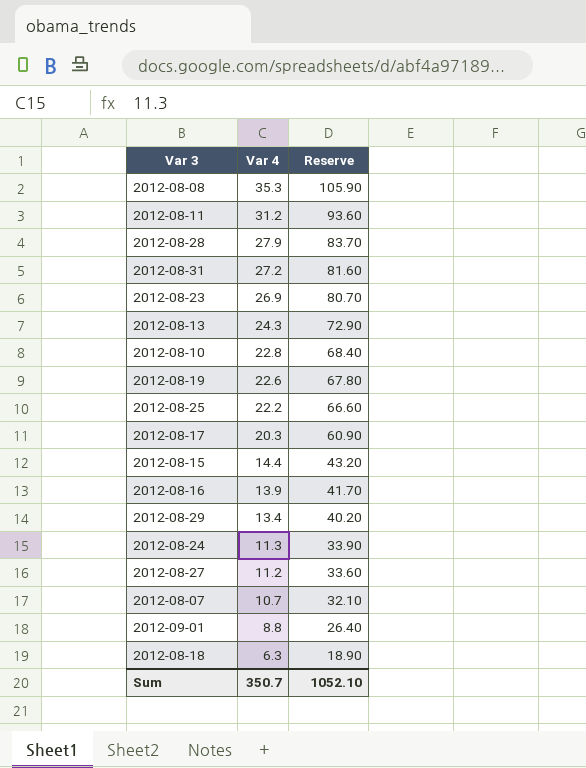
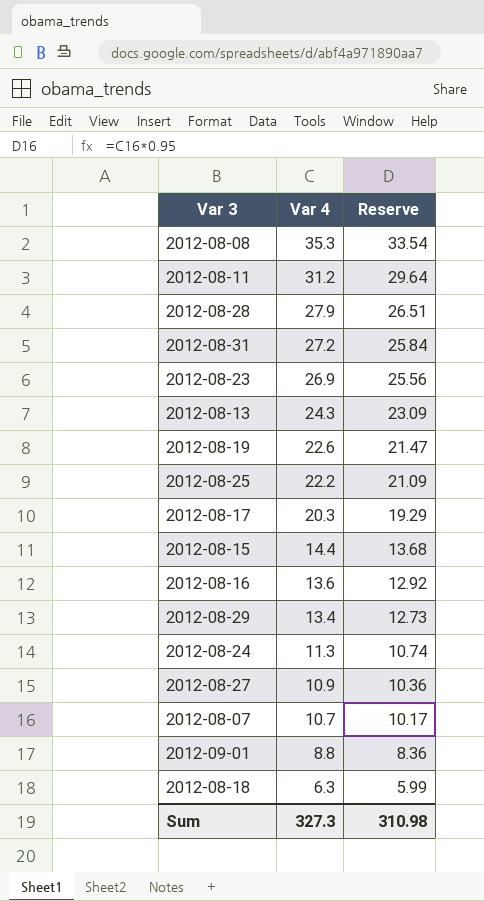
column Reserve | formula: [Var 4] * 3 -> [Var 4] * 0.95
row 2012-08-10: 22.8 | 68.40 -> none
2012-08-16 | Var 4: 13.9 -> 13.6
2012-08-27 | Var 4: 11.2 -> 10.9
Sum | Var 4: 350.7 -> 327.3
Sum | Reserve: 1052.10 -> 310.98

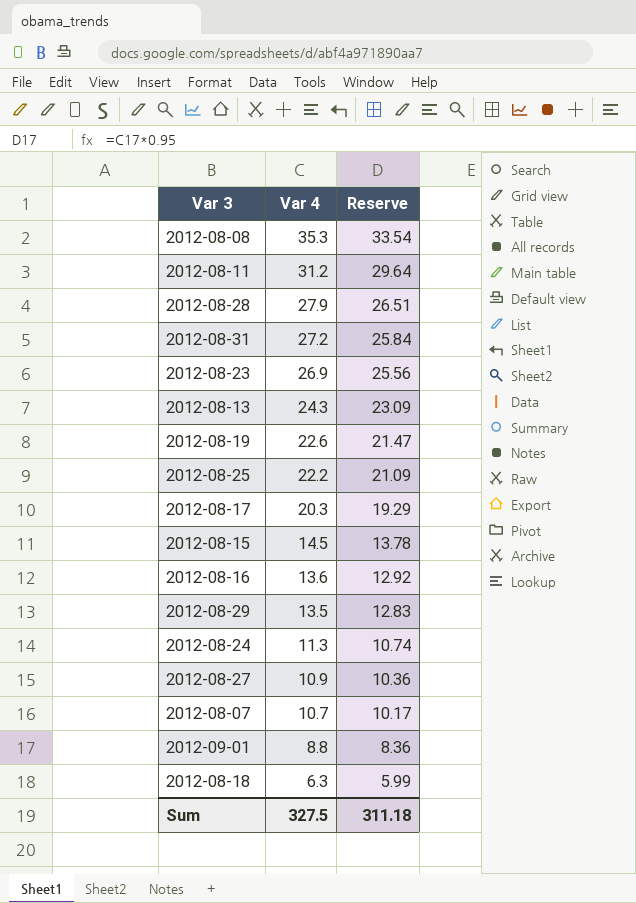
2012-08-15 | Var 4: 14.4 -> 14.5
2012-08-15 | Reserve: 13.68 -> 13.78
2012-08-29 | Var 4: 13.4 -> 13.5
2012-08-29 | Reserve: 12.73 -> 12.83
Sum | Var 4: 327.3 -> 327.5
Sum | Reserve: 310.98 -> 311.18

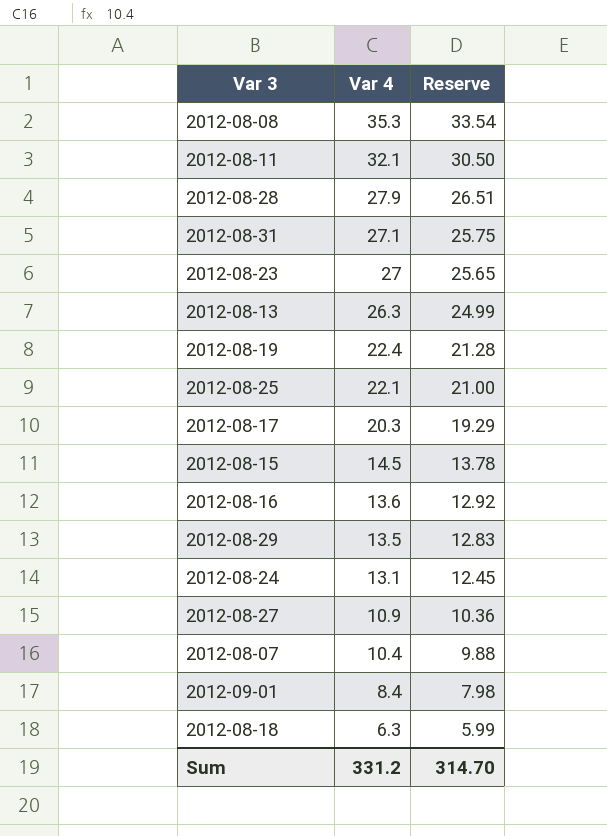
2012-08-11 | Var 4: 31.2 -> 32.1
2012-08-11 | Reserve: 29.64 -> 30.50
2012-08-31 | Var 4: 27.2 -> 27.1
2012-08-31 | Reserve: 25.84 -> 25.75
2012-08-23 | Var 4: 26.9 -> 27
2012-08-23 | Reserve: 25.56 -> 25.65
2012-08-13 | Var 4: 24.3 -> 26.3
2012-08-13 | Reserve: 23.09 -> 24.99
2012-08-19 | Var 4: 22.6 -> 22.4
2012-08-19 | Reserve: 21.47 -> 21.28
2012-08-25 | Var 4: 22.2 -> 22.1
2012-08-25 | Reserve: 21.09 -> 21.00
2012-08-24 | Var 4: 11.3 -> 13.1
2012-08-24 | Reserve: 10.74 -> 12.45
2012-08-07 | Var 4: 10.7 -> 10.4
2012-08-07 | Reserve: 10.17 -> 9.88
2012-09-01 | Var 4: 8.8 -> 8.4
2012-09-01 | Reserve: 8.36 -> 7.98
Sum | Var 4: 327.5 -> 331.2
Sum | Reserve: 311.18 -> 314.70

